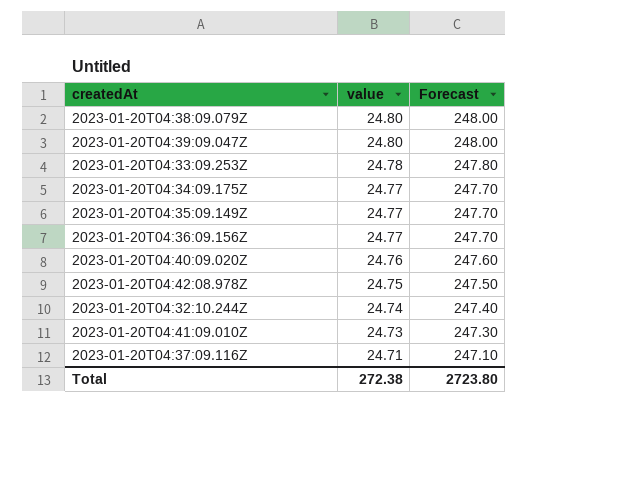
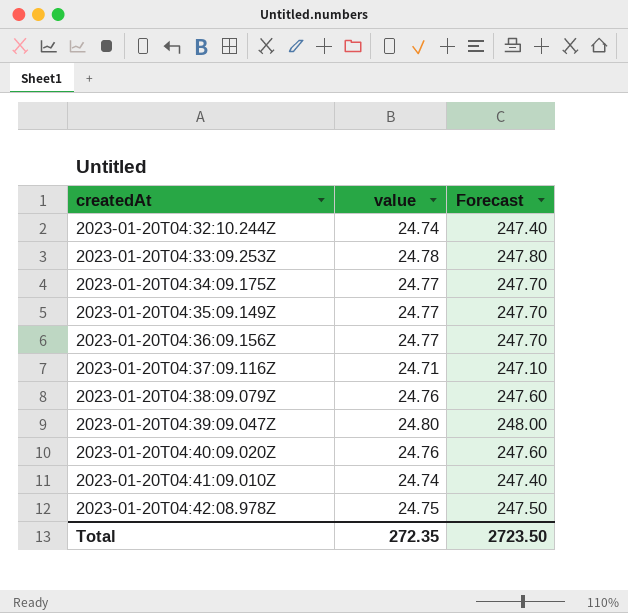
row order: value descending -> createdAt ascending
2023-01-20T04:38:09.079Z | value: 24.80 -> 24.76
2023-01-20T04:38:09.079Z | Forecast: 248.00 -> 247.60
2023-01-20T04:41:09.010Z | value: 24.73 -> 24.74
2023-01-20T04:41:09.010Z | Forecast: 247.30 -> 247.40
Total | value: 272.38 -> 272.35
Total | Forecast: 2723.80 -> 2723.50

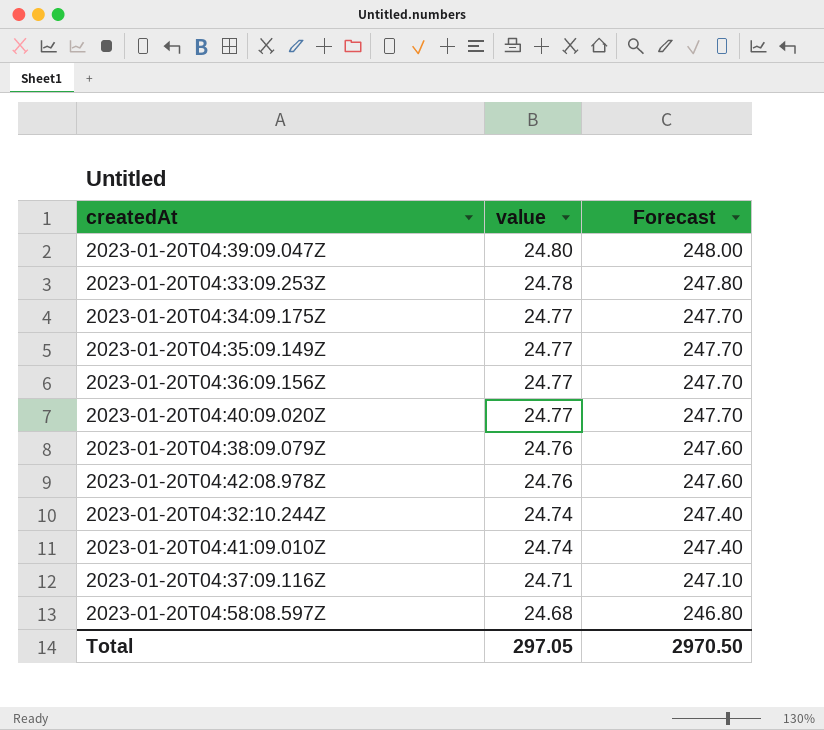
row order: createdAt ascending -> value descending
2023-01-20T04:40:09.020Z | value: 24.76 -> 24.77
2023-01-20T04:40:09.020Z | Forecast: 247.60 -> 247.70
2023-01-20T04:42:08.978Z | value: 24.75 -> 24.76
2023-01-20T04:42:08.978Z | Forecast: 247.50 -> 247.60
row 2023-01-20T04:58:08.597Z: none -> 24.68 | 246.80
Total | value: 272.35 -> 297.05
Total | Forecast: 2723.50 -> 2970.50

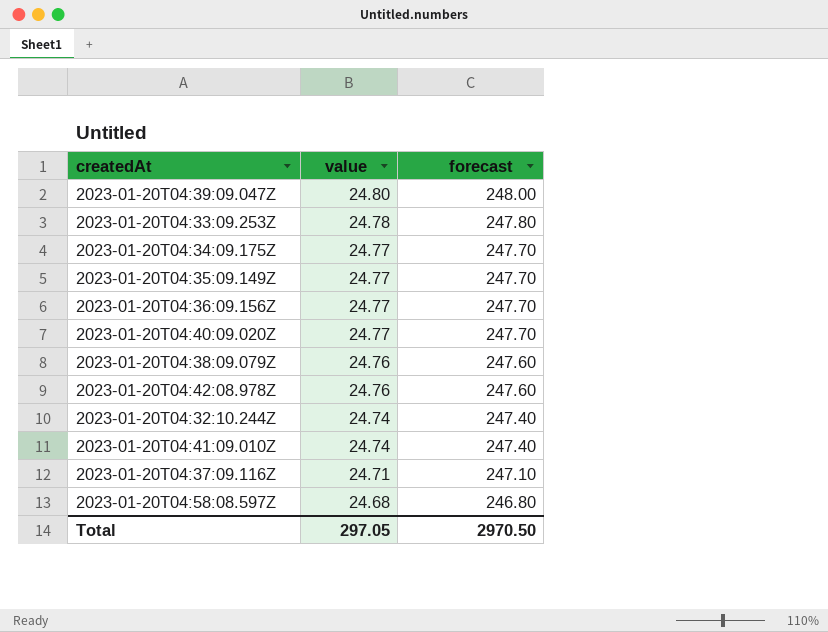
column name: Forecast -> forecast

